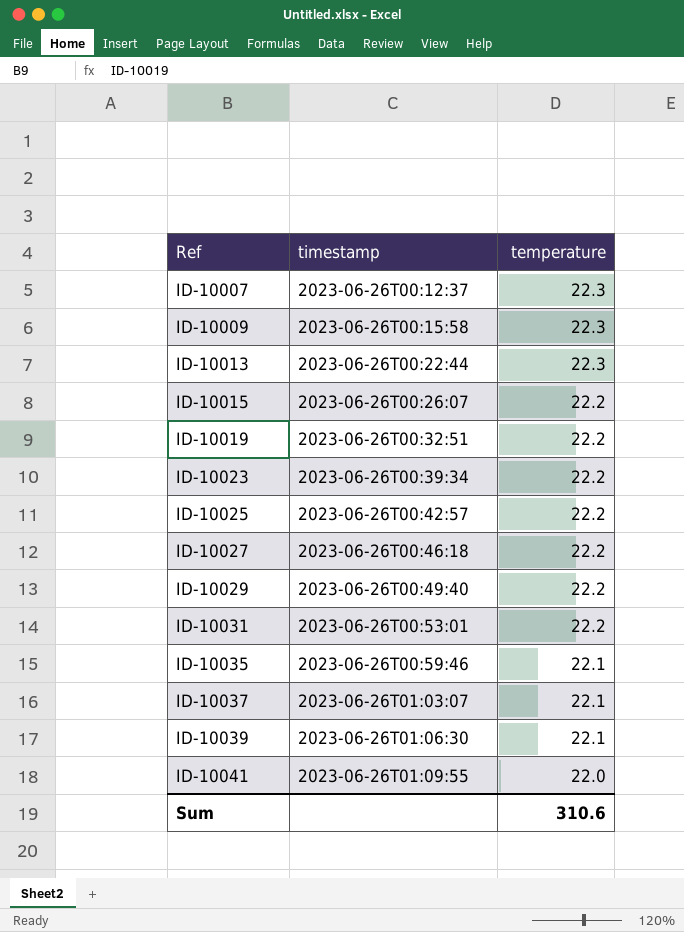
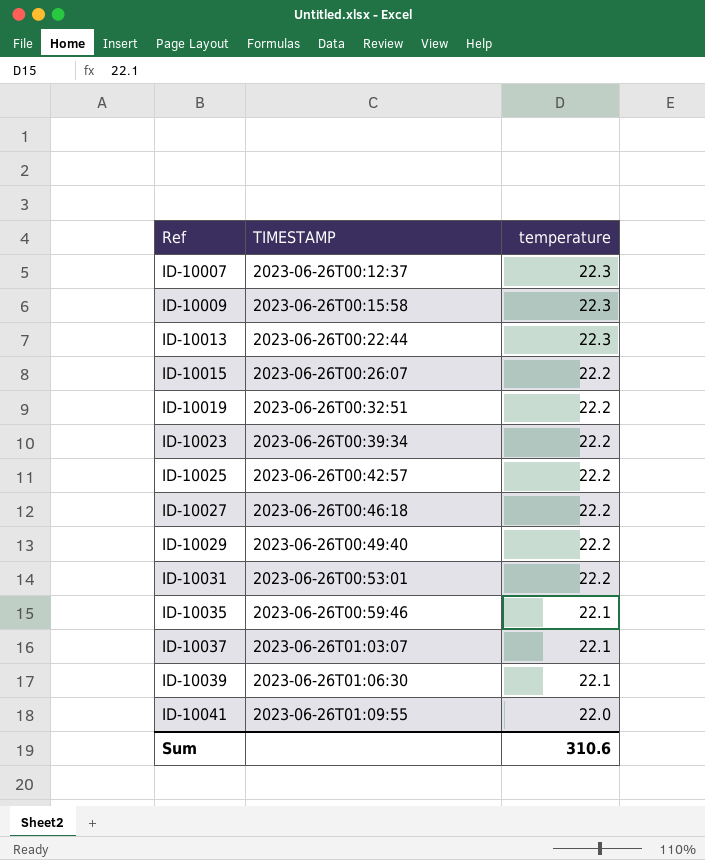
column name: timestamp -> TIMESTAMP

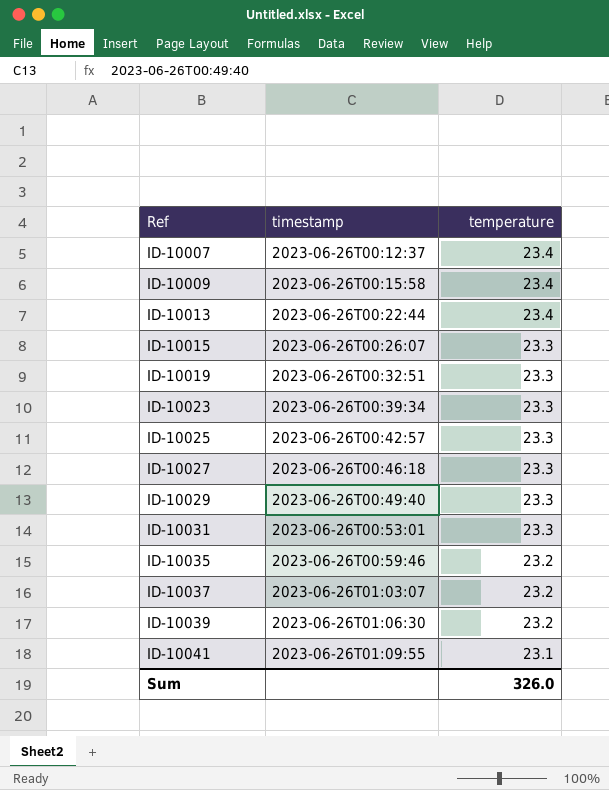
column name: TIMESTAMP -> timestamp
ID-10007 | temperature: 22.3 -> 23.4
ID-10009 | temperature: 22.3 -> 23.4
ID-10013 | temperature: 22.3 -> 23.4
ID-10015 | temperature: 22.2 -> 23.3
ID-10019 | temperature: 22.2 -> 23.3
ID-10023 | temperature: 22.2 -> 23.3
ID-10025 | temperature: 22.2 -> 23.3
ID-10027 | temperature: 22.2 -> 23.3
ID-10029 | temperature: 22.2 -> 23.3
ID-10031 | temperature: 22.2 -> 23.3
ID-10035 | temperature: 22.1 -> 23.2
ID-10037 | temperature: 22.1 -> 23.2
ID-10039 | temperature: 22.1 -> 23.2
ID-10041 | temperature: 22.0 -> 23.1
Sum | temperature: 310.6 -> 326.0

